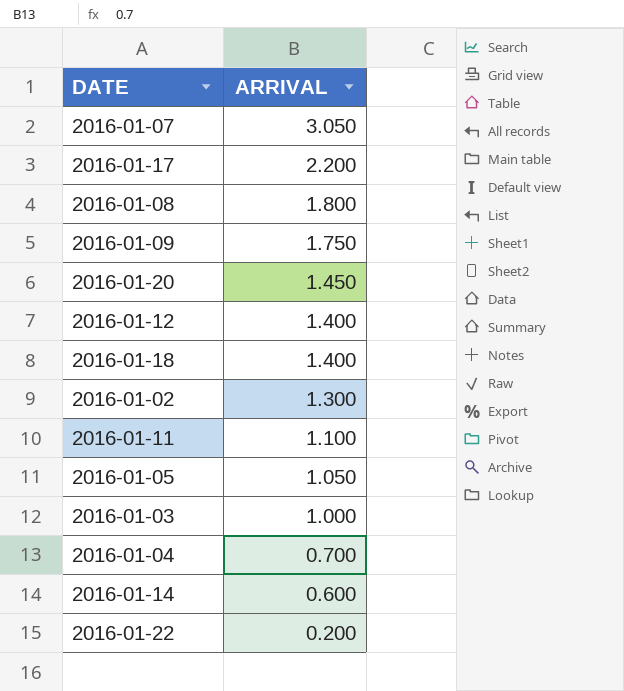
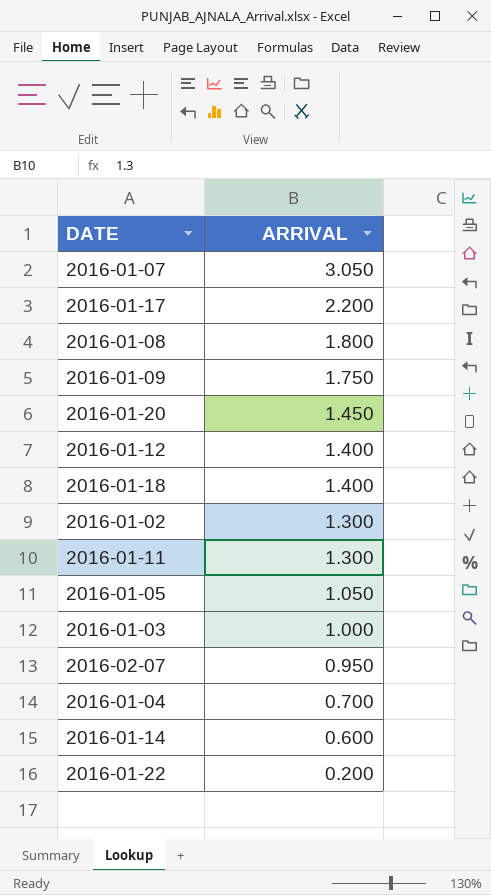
2016-01-11 | ARRIVAL: 1.100 -> 1.300
row 2016-02-07: none -> 0.950

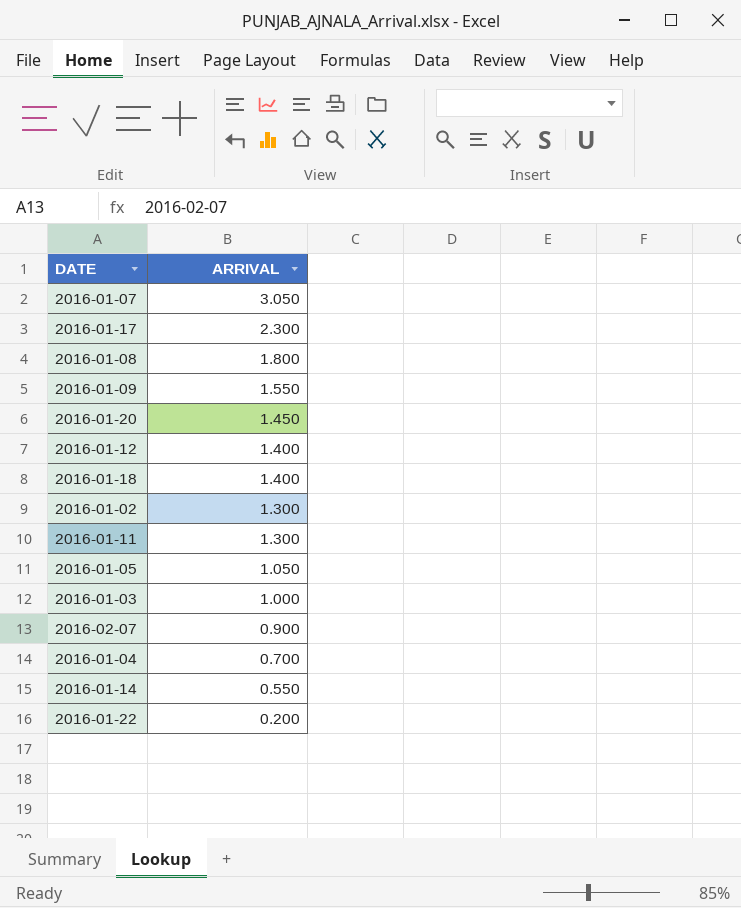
2016-01-17 | ARRIVAL: 2.200 -> 2.300
2016-01-09 | ARRIVAL: 1.750 -> 1.550
2016-02-07 | ARRIVAL: 0.950 -> 0.900
2016-01-14 | ARRIVAL: 0.600 -> 0.550

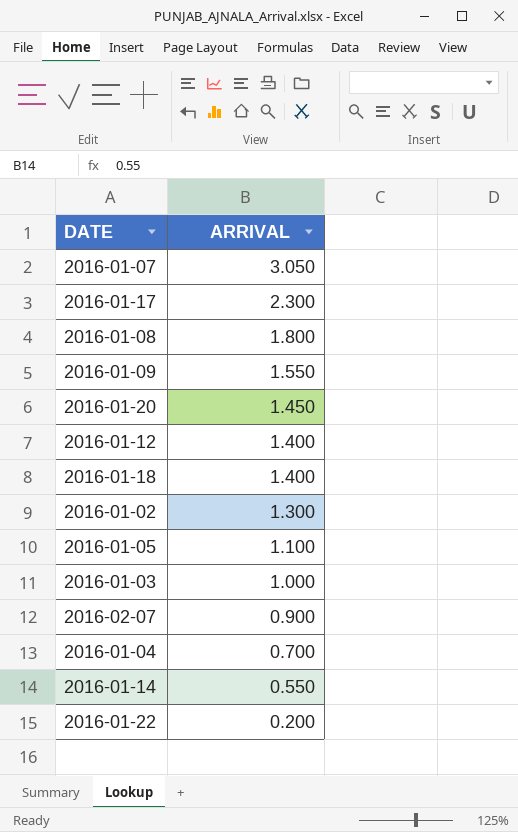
row 2016-01-11: 1.300 -> none
2016-01-05 | ARRIVAL: 1.050 -> 1.100

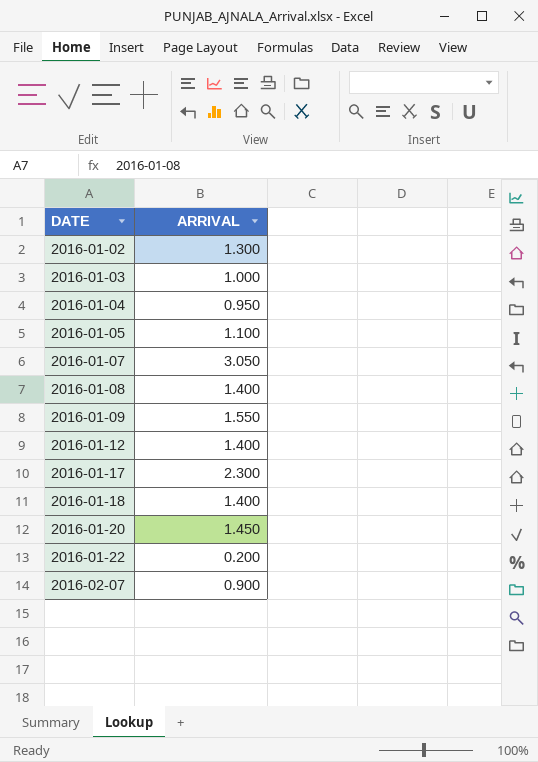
row order: ARRIVAL descending -> DATE ascending
row 2016-01-14: 0.550 -> none
2016-01-04 | ARRIVAL: 0.700 -> 0.950
2016-01-08 | ARRIVAL: 1.800 -> 1.400

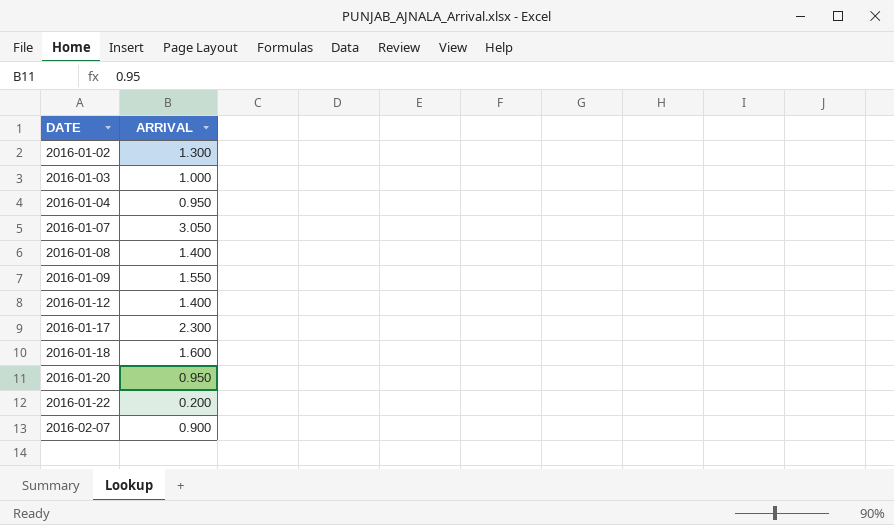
row 2016-01-05: 1.100 -> none
2016-01-18 | ARRIVAL: 1.400 -> 1.600
2016-01-20 | ARRIVAL: 1.450 -> 0.950

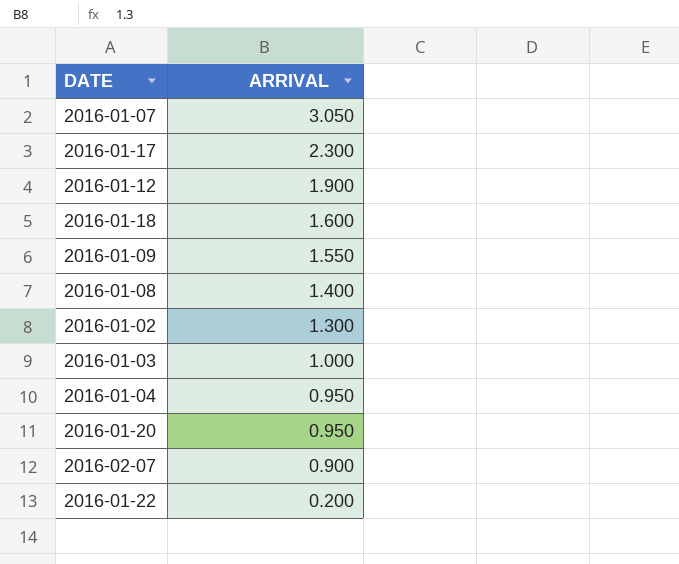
row order: DATE ascending -> ARRIVAL descending
2016-01-12 | ARRIVAL: 1.400 -> 1.900

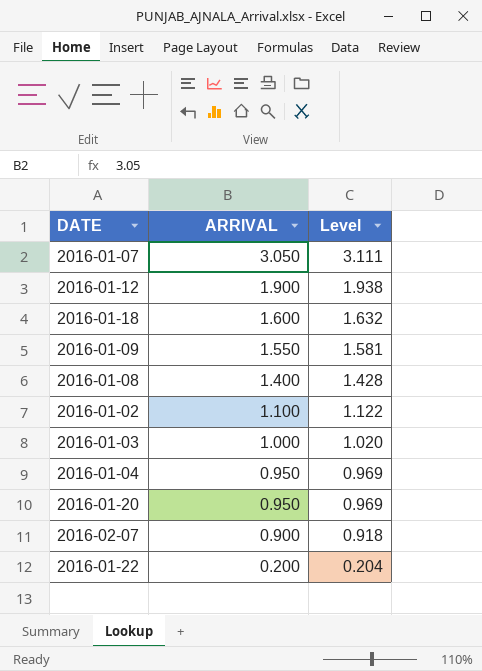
column Level | formula: none -> [ARRIVAL] * 1.02
row 2016-01-17: 2.300 -> none
2016-01-02 | ARRIVAL: 1.300 -> 1.100

